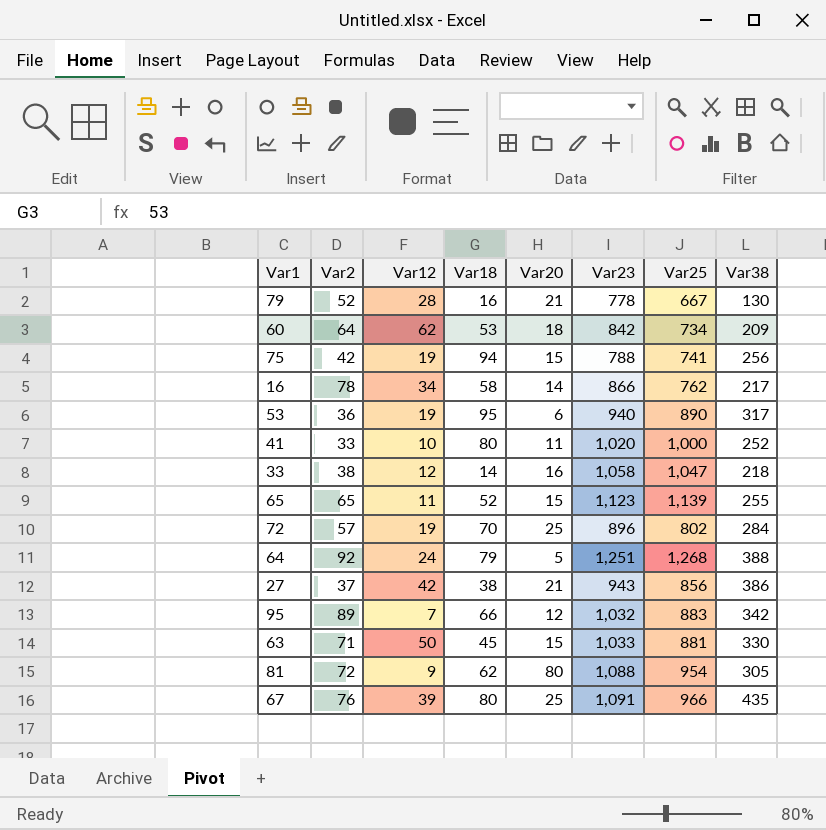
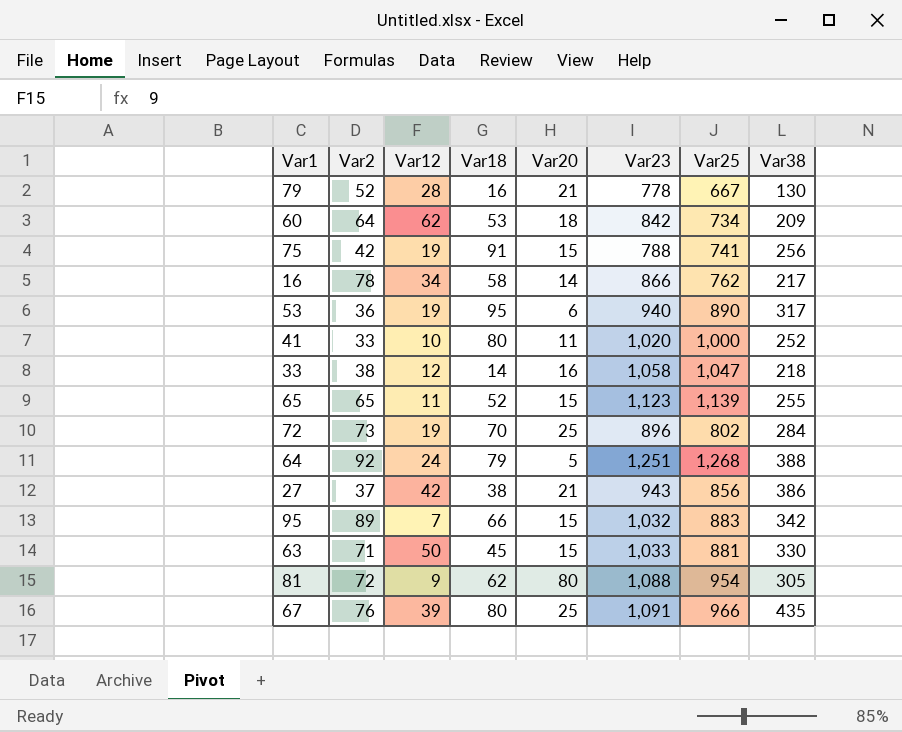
75 | Var18: 94 -> 91
72 | Var2: 57 -> 73
95 | Var20: 12 -> 15

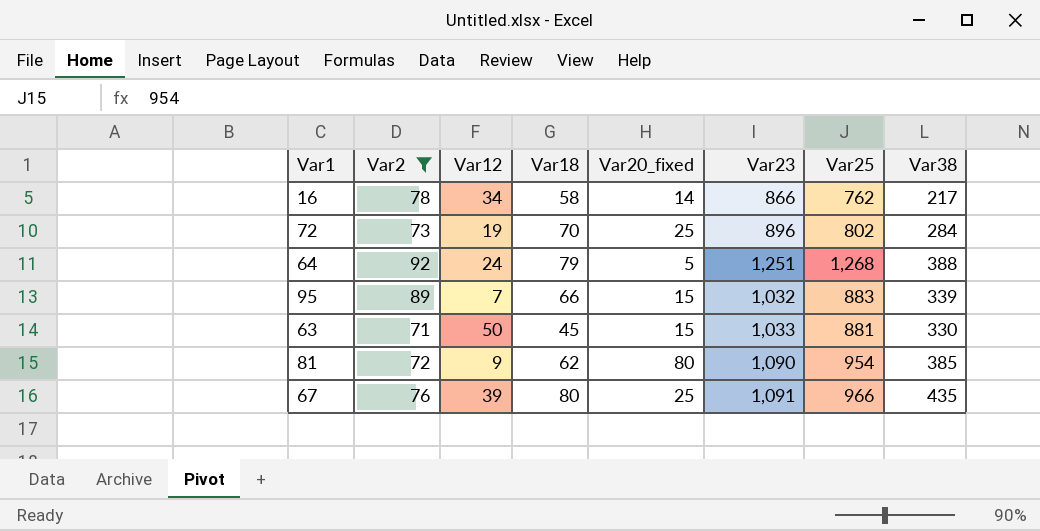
filter: none -> Var2 >= 71
column name: Var20 -> Var20_fixed
95 | Var38: 342 -> 339
81 | Var23: 1,088 -> 1,090
81 | Var38: 305 -> 385

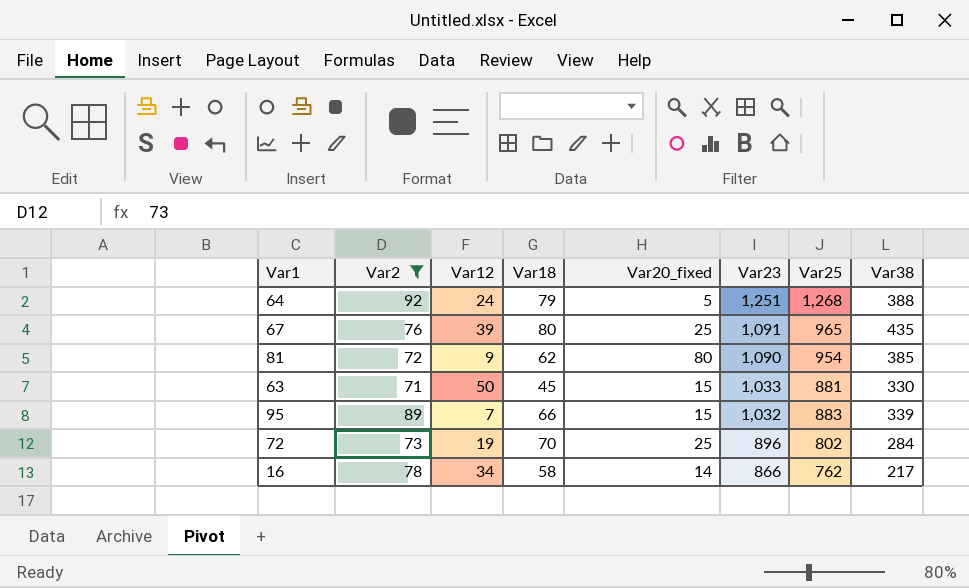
row order: none -> Var23 descending
67 | Var25: 966 -> 965

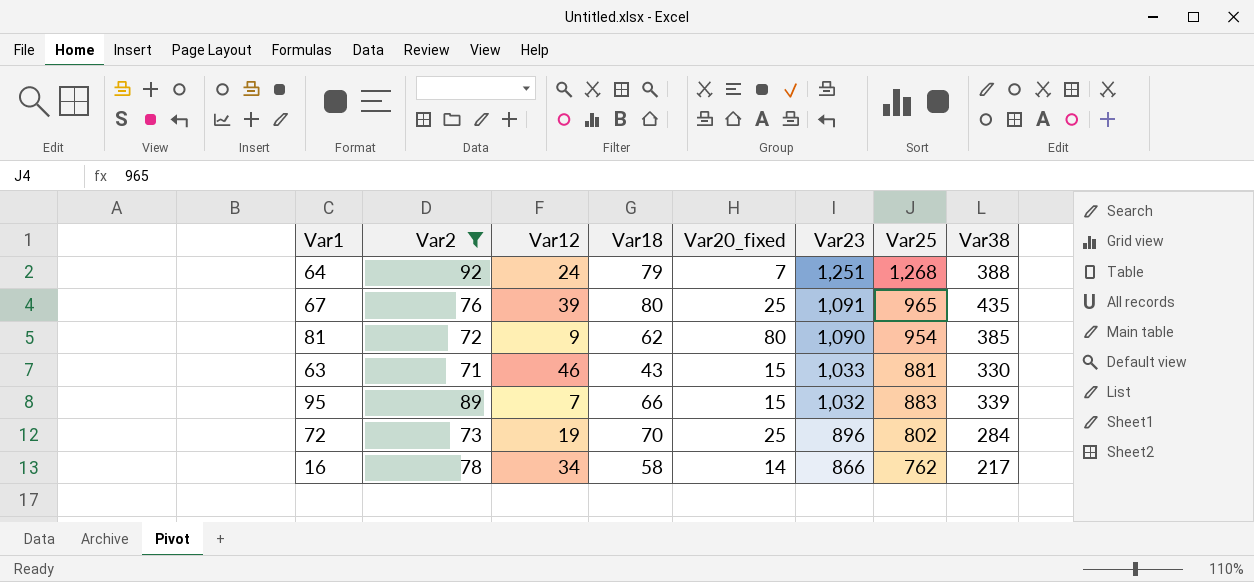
64 | Var20_fixed: 5 -> 7
63 | Var12: 50 -> 46
63 | Var18: 45 -> 43

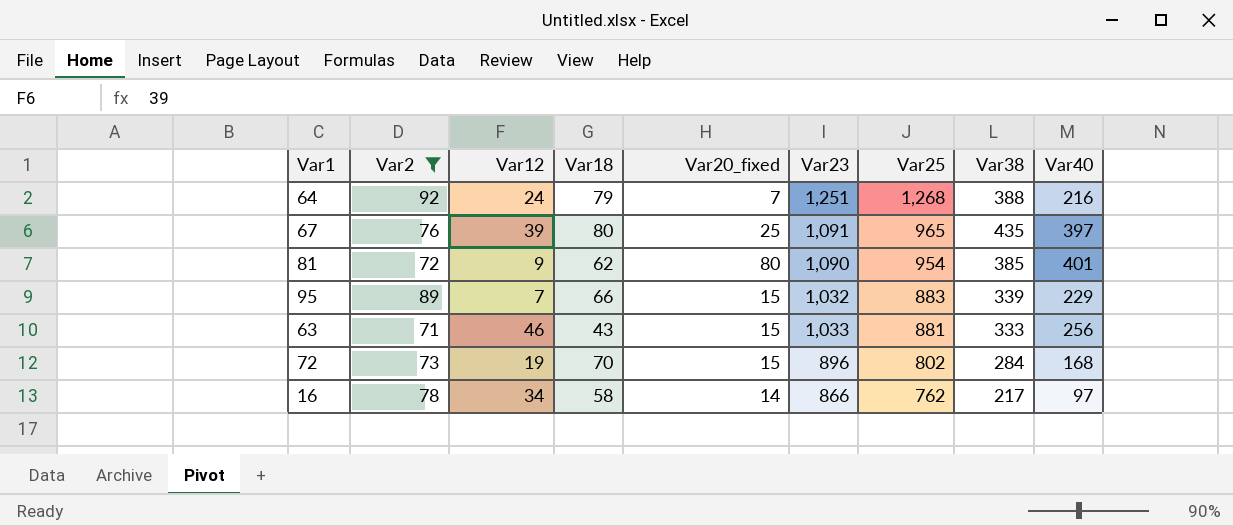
row order: Var23 descending -> Var25 descending
column Var40 | position: none -> 9
63 | Var38: 330 -> 333
72 | Var20_fixed: 25 -> 15

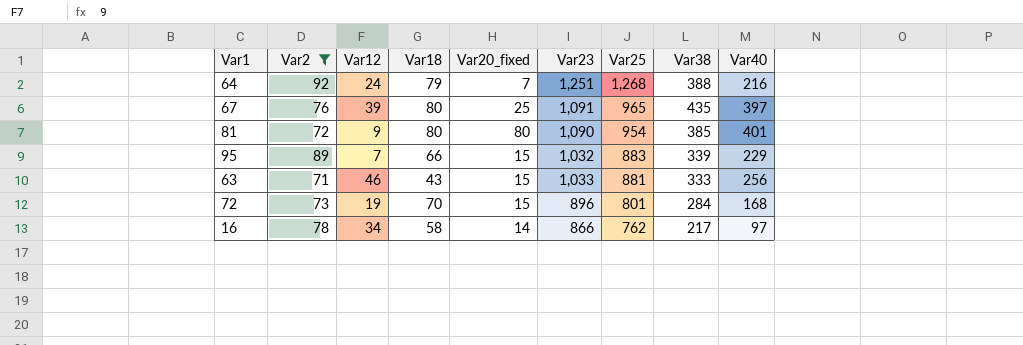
81 | Var18: 62 -> 80
72 | Var25: 802 -> 801

